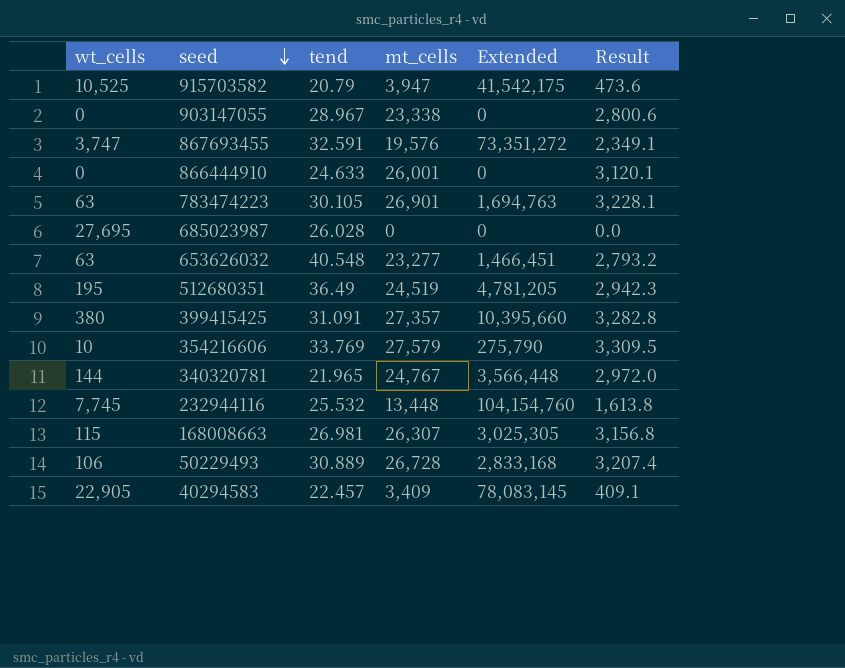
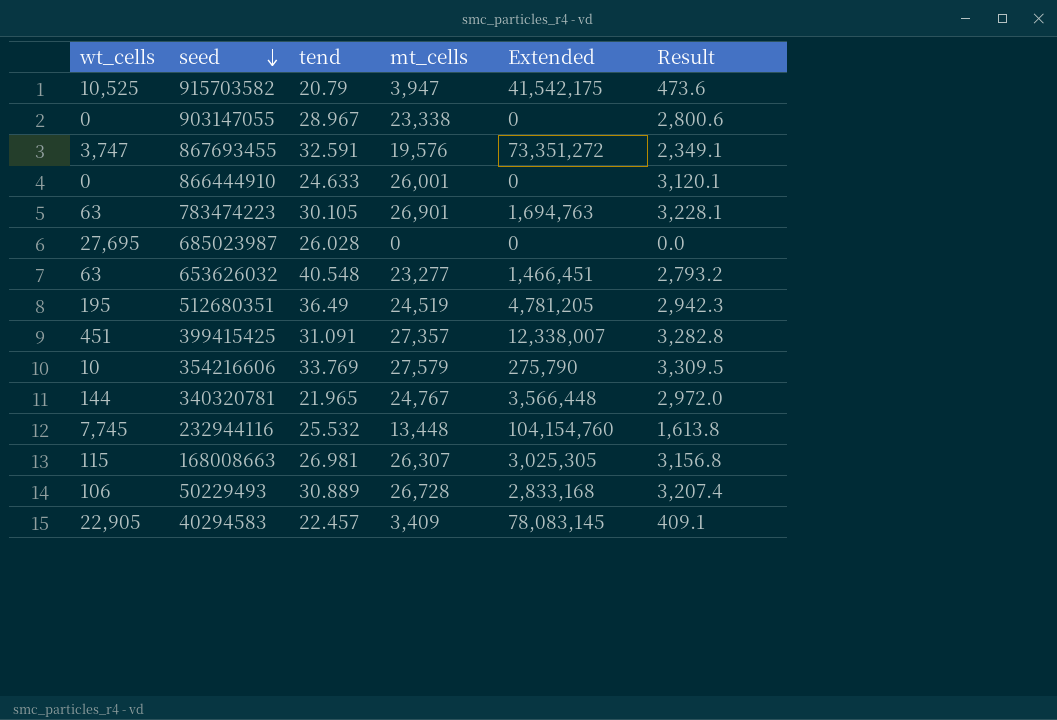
399415425 | wt_cells: 380 -> 451
399415425 | Extended: 10,395,660 -> 12,338,007

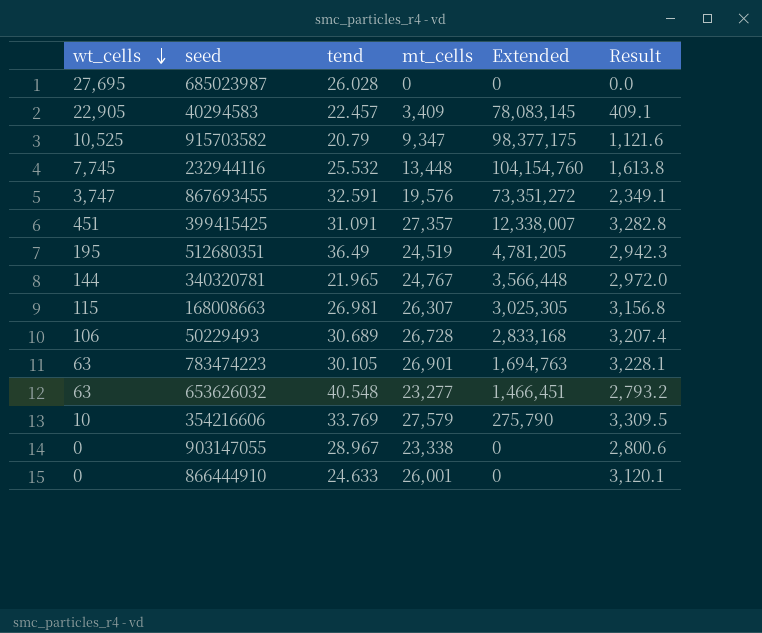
row order: seed descending -> wt_cells descending
915703582 | mt_cells: 3,947 -> 9,347
915703582 | Extended: 41,542,175 -> 98,377,175
915703582 | Result: 473.6 -> 1,121.6
50229493 | tend: 30.889 -> 30.689

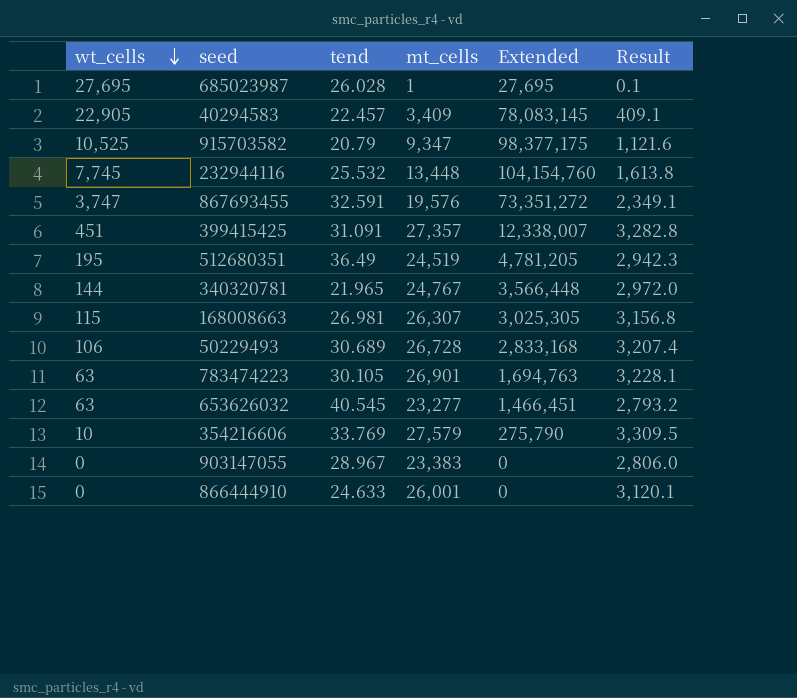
685023987 | mt_cells: 0 -> 1
685023987 | Extended: 0 -> 27,695
685023987 | Result: 0.0 -> 0.1
653626032 | tend: 40.548 -> 40.545
903147055 | mt_cells: 23,338 -> 23,383
903147055 | Result: 2,800.6 -> 2,806.0

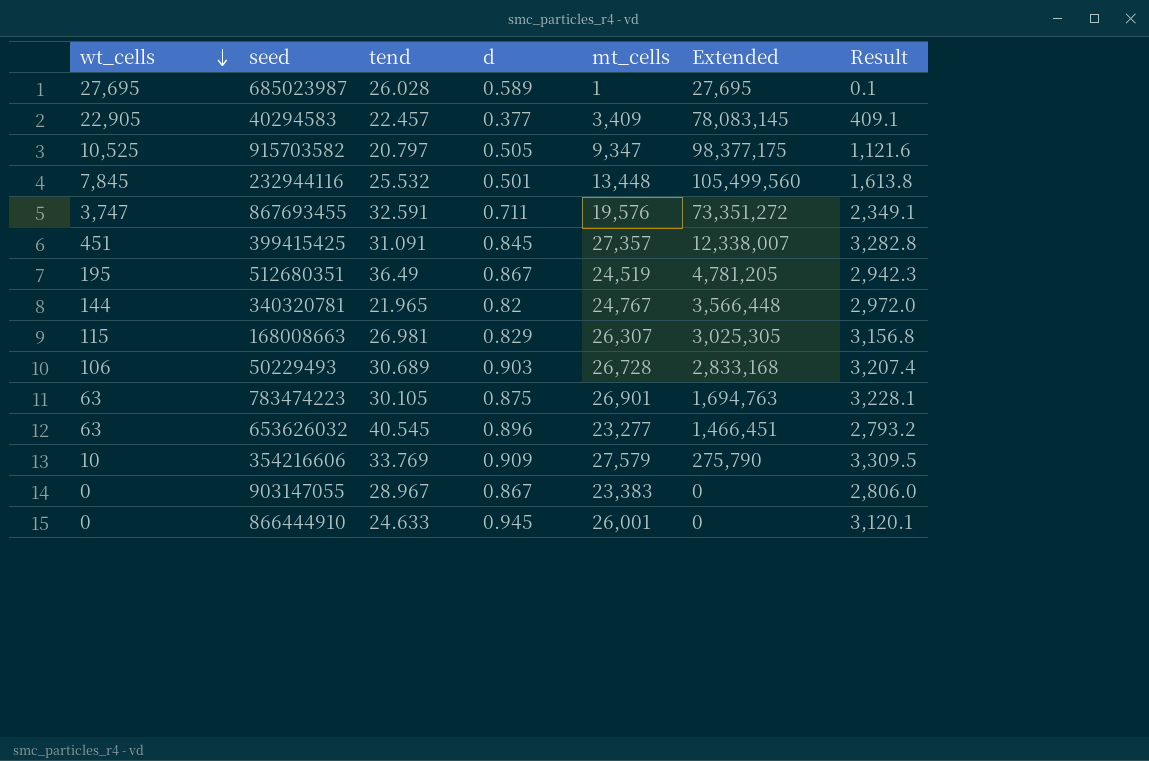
column d | position: none -> 4
915703582 | tend: 20.79 -> 20.797
232944116 | wt_cells: 7,745 -> 7,845
232944116 | Extended: 104,154,760 -> 105,499,560

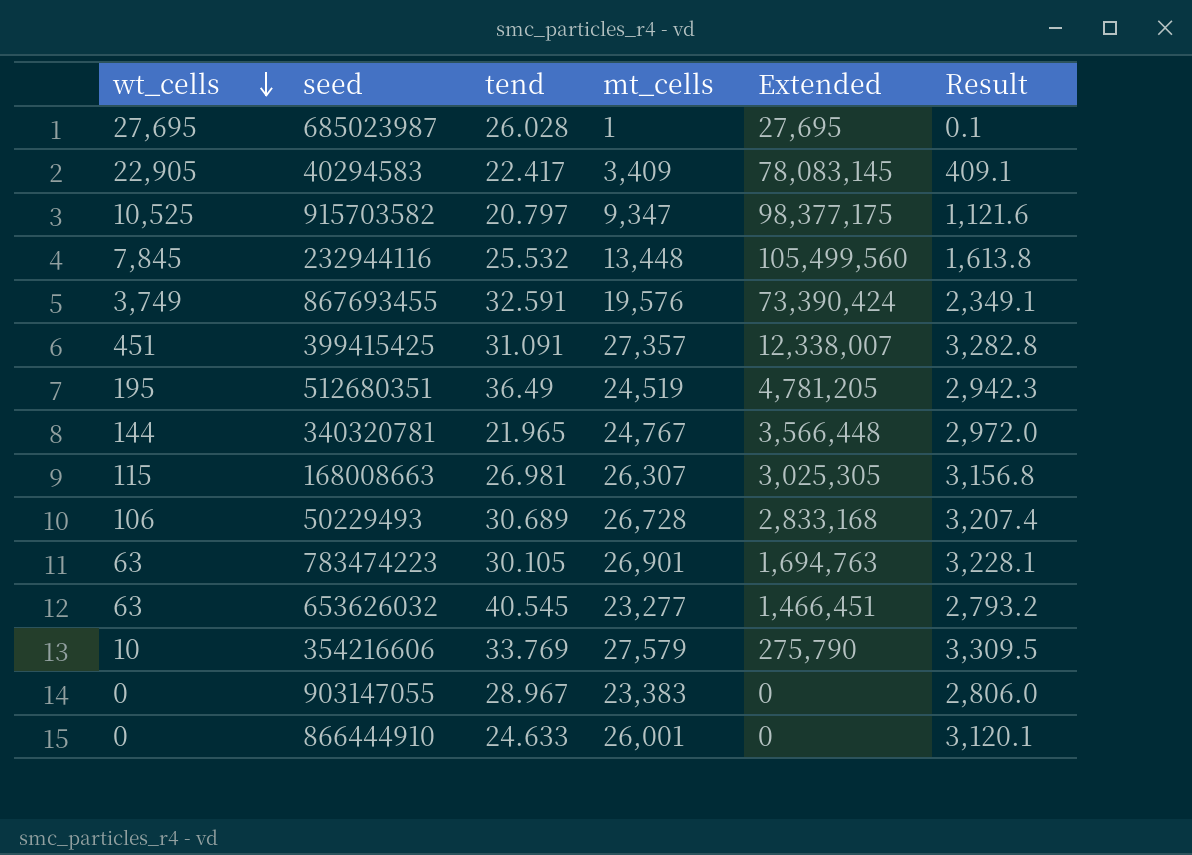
column d | position: 4 -> none
40294583 | tend: 22.457 -> 22.417
867693455 | wt_cells: 3,747 -> 3,749
867693455 | Extended: 73,351,272 -> 73,390,424

